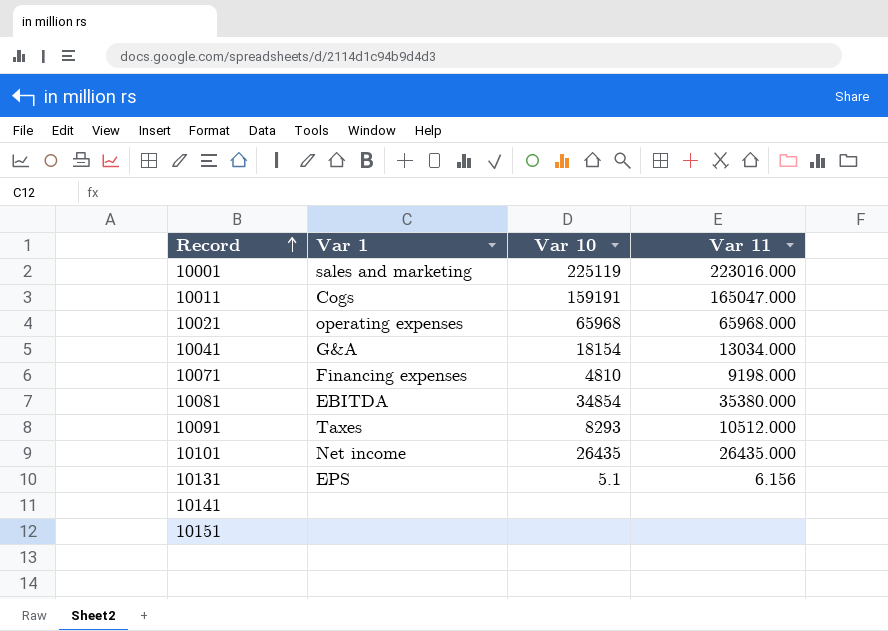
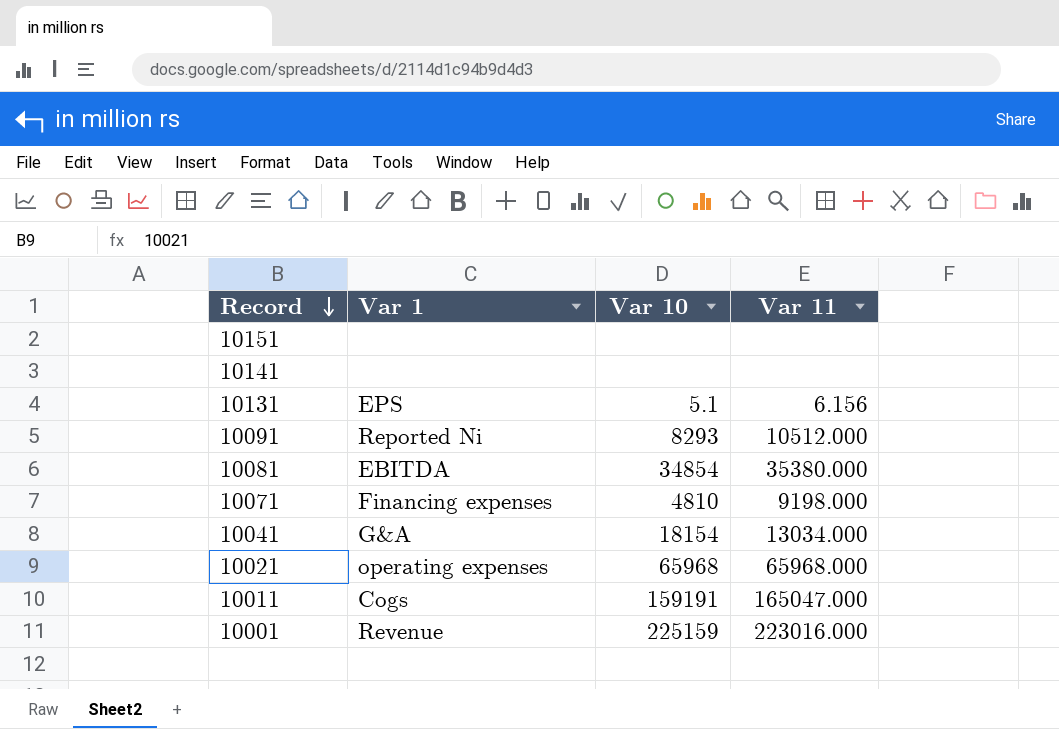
row order: Record ascending -> Record descending
row 10101: Net income | 26435 | 26435.000 -> none
10091 | Var 1: Taxes -> Reported Ni
10001 | Var 1: sales and marketing -> Revenue
10001 | Var 10: 225119 -> 225159

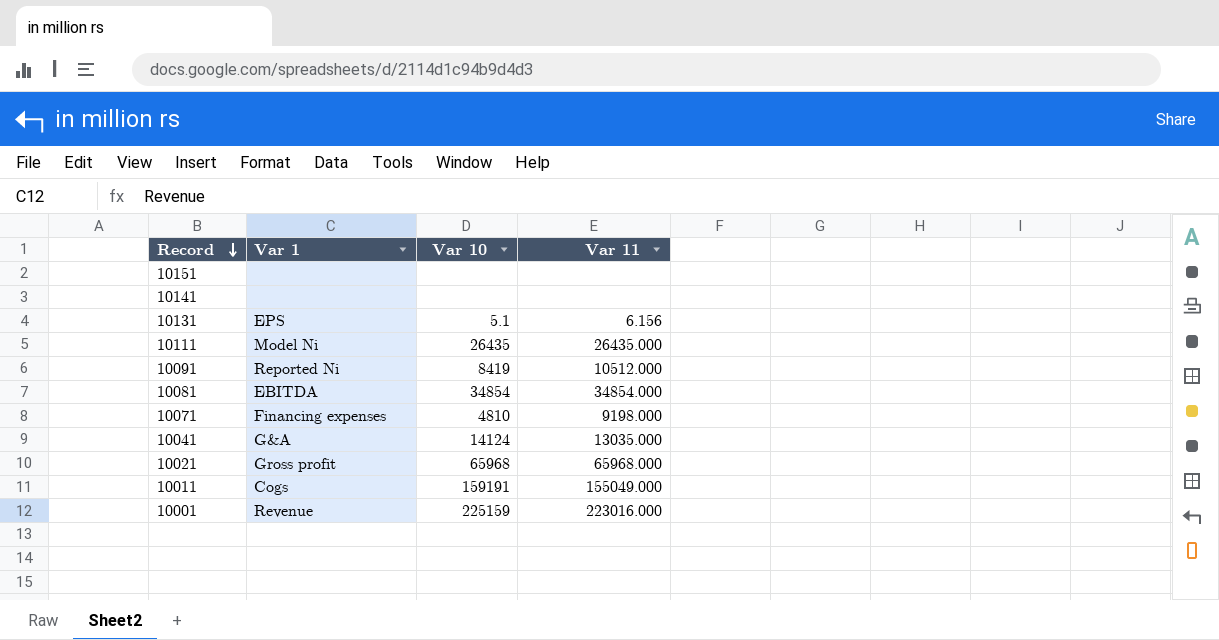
row 10111: none -> Model Ni | 26435 | 26435.000
10091 | Var 10: 8293 -> 8419
10081 | Var 11: 35380.000 -> 34854.000
10041 | Var 10: 18154 -> 14124
10041 | Var 11: 13034.000 -> 13035.000
10021 | Var 1: operating expenses -> Gross profit
10011 | Var 11: 165047.000 -> 155049.000

